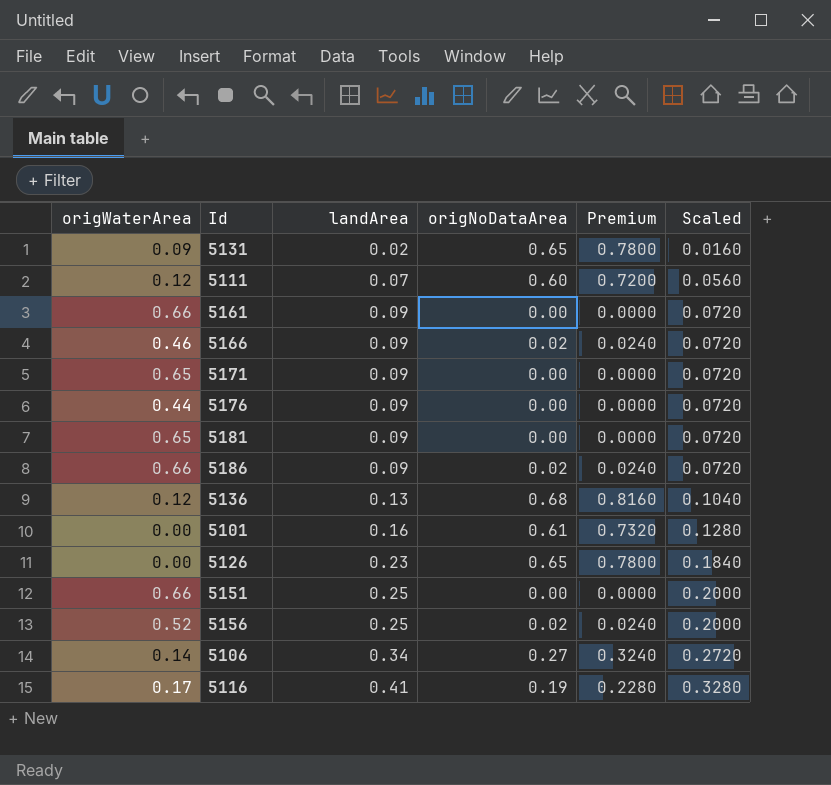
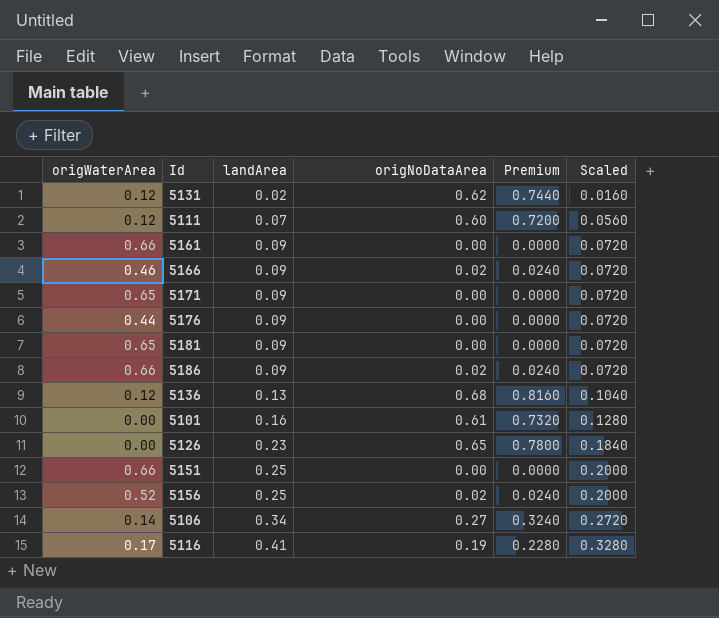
5131 | origWaterArea: 0.09 -> 0.12
5131 | origNoDataArea: 0.65 -> 0.62
5131 | Premium: 0.7800 -> 0.7440

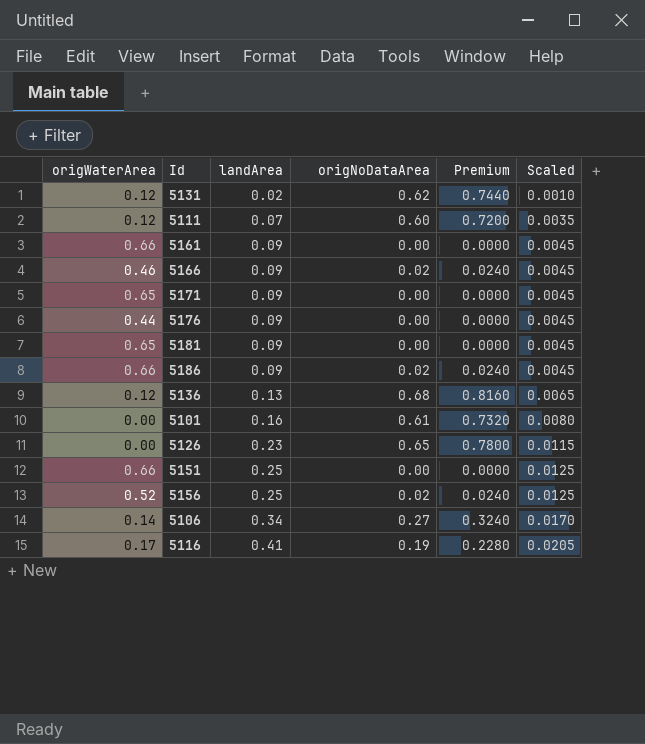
column Scaled | formula: [landArea] * 0.8 -> [landArea] * 0.05

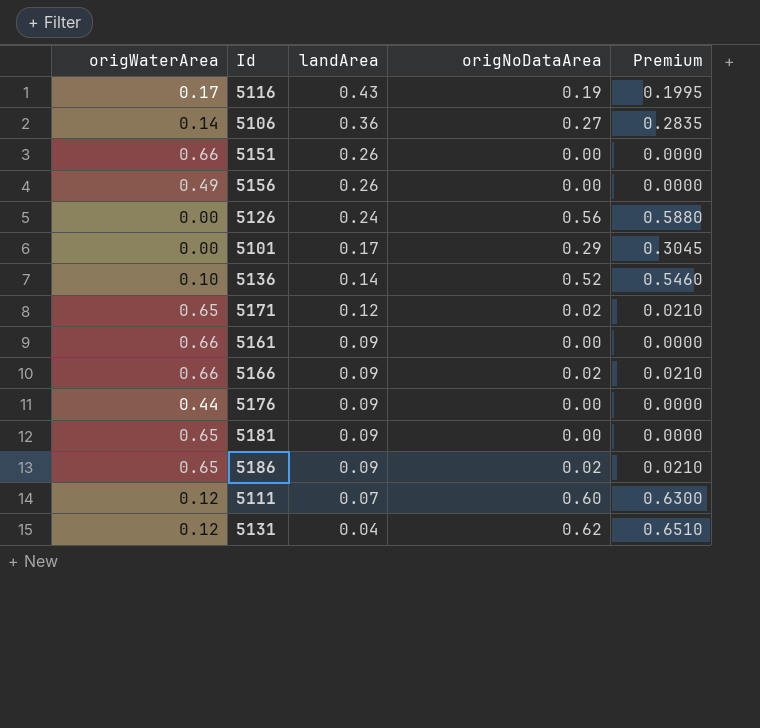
row order: landArea ascending -> landArea descending
column Scaled | formula: [landArea] * 0.05 -> none
column Premium | formula: [origNoDataArea] * 1.2 -> [origNoDataArea] * 1.05
5116 | landArea: 0.41 -> 0.43
5106 | landArea: 0.34 -> 0.36
5151 | landArea: 0.25 -> 0.26
5156 | origWaterArea: 0.52 -> 0.49
5156 | landArea: 0.25 -> 0.26
5156 | origNoDataArea: 0.02 -> 0.00
5126 | landArea: 0.23 -> 0.24
5126 | origNoDataArea: 0.65 -> 0.56
5101 | landArea: 0.16 -> 0.17
5101 | origNoDataArea: 0.61 -> 0.29
5136 | origWaterArea: 0.12 -> 0.10
5136 | landArea: 0.13 -> 0.14
5136 | origNoDataArea: 0.68 -> 0.52
5171 | landArea: 0.09 -> 0.12
5171 | origNoDataArea: 0.00 -> 0.02
5166 | origWaterArea: 0.46 -> 0.66
5186 | origWaterArea: 0.66 -> 0.65
5131 | landArea: 0.02 -> 0.04

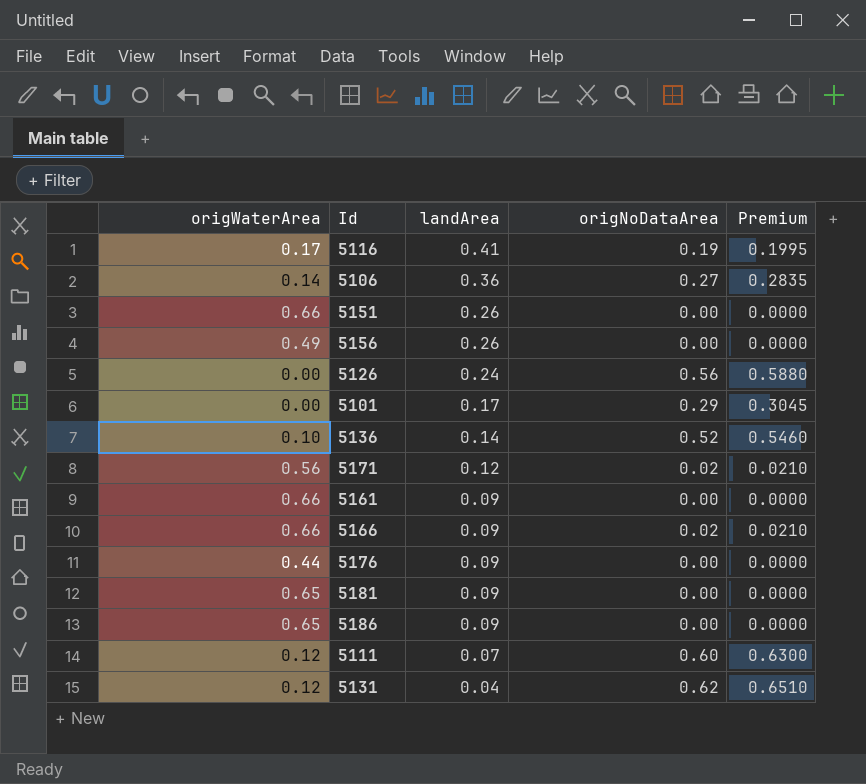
5116 | landArea: 0.43 -> 0.41
5171 | origWaterArea: 0.65 -> 0.56
5186 | origNoDataArea: 0.02 -> 0.00
5186 | Premium: 0.0210 -> 0.0000

